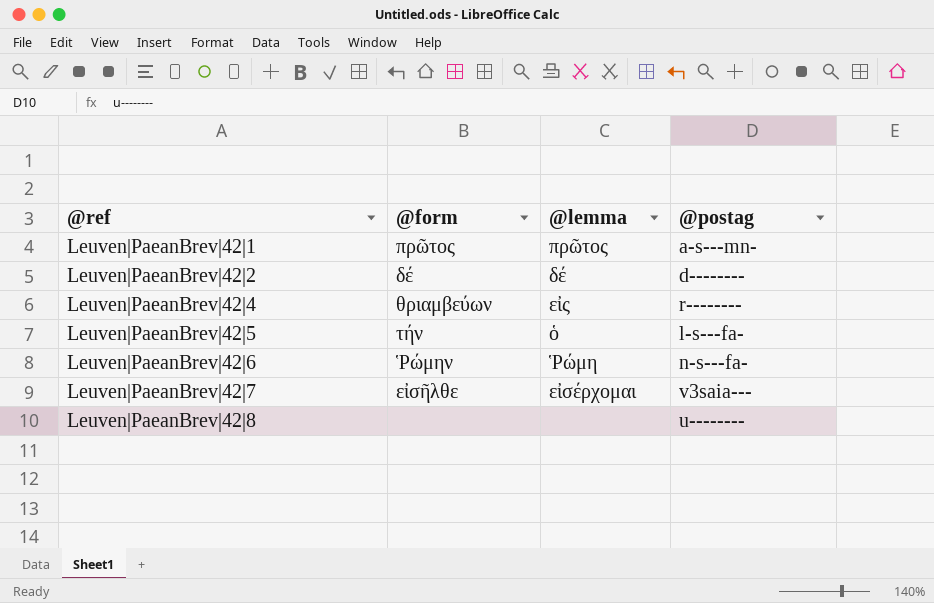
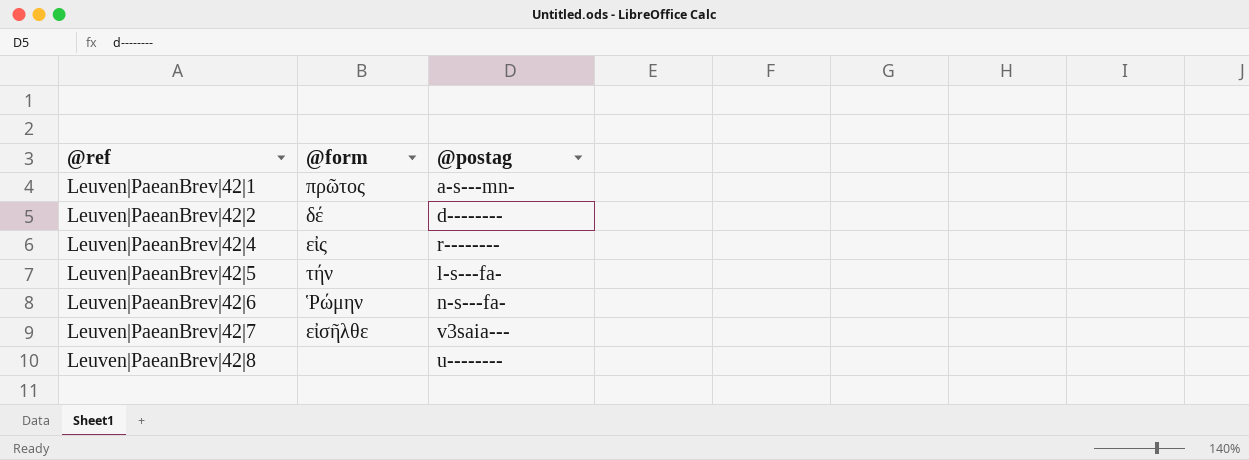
column @lemma | position: 3 -> none
Leuven|PaeanBrev|42|4 | @form: θριαμβεύων -> εἰς

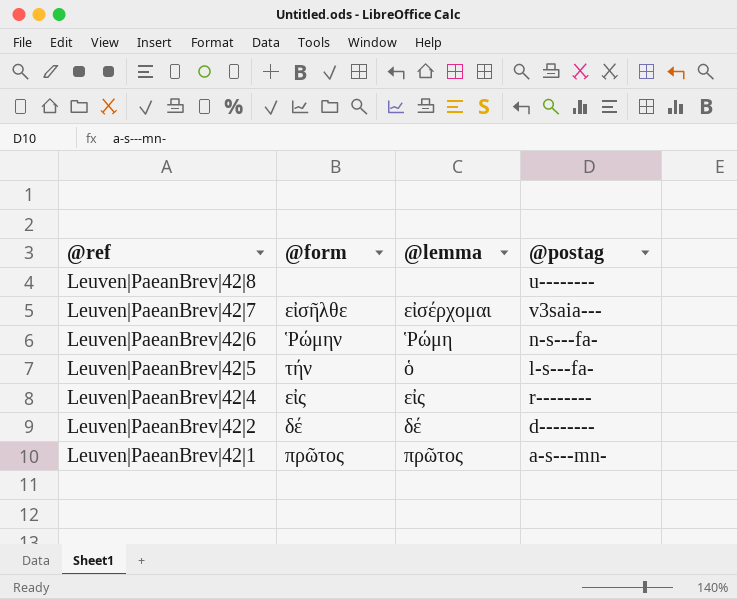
row order: @ref ascending -> @ref descending
column @lemma | position: none -> 3

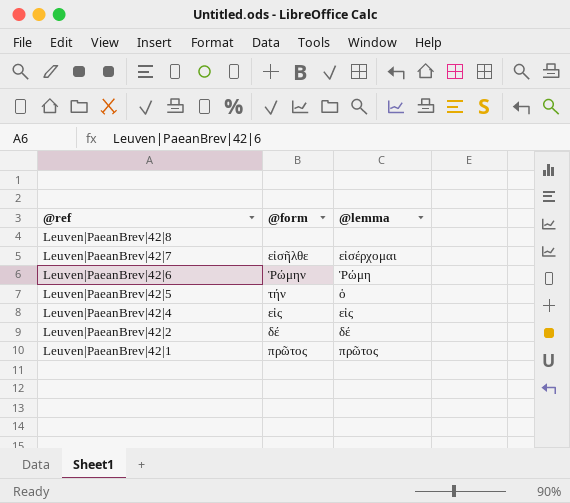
column @postag | position: 4 -> none

